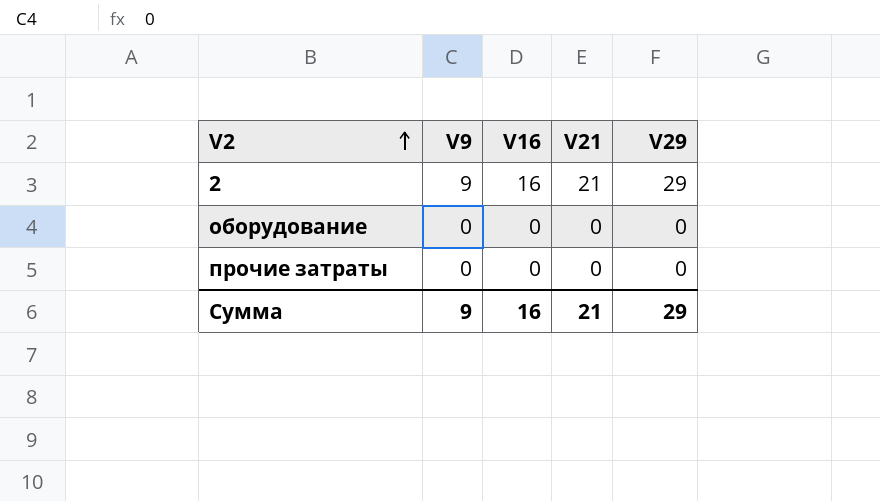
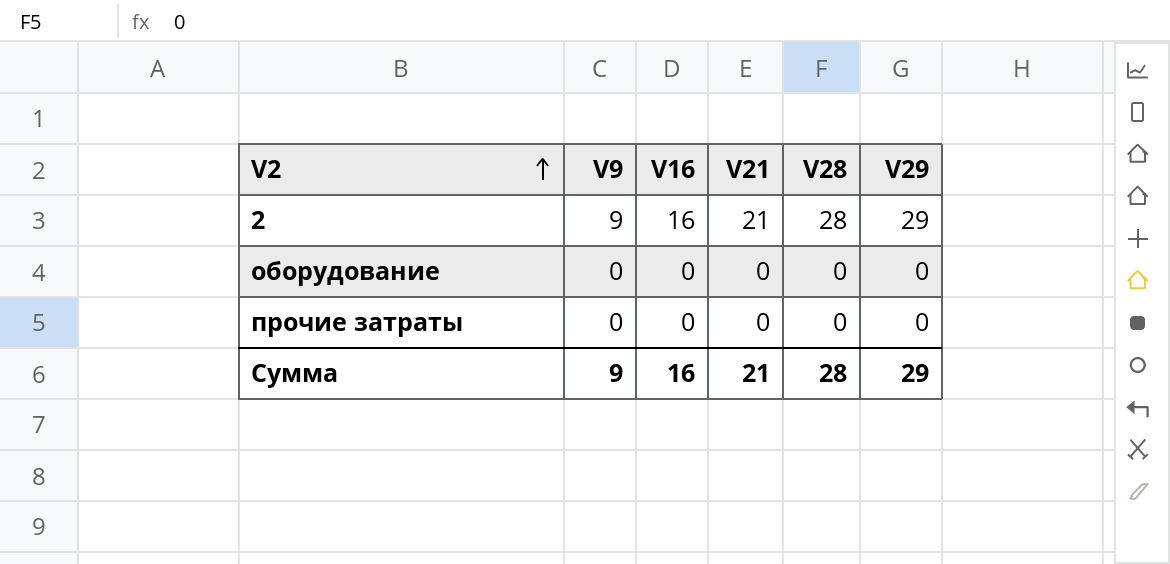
column V28 | position: none -> 5

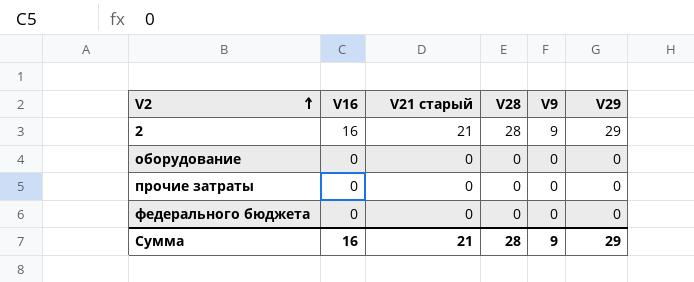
column name: V21 -> V21 старый
column V9 | position: 2 -> 5
row федерального бюджета: none -> 0 | 0 | 0 | 0 | 0

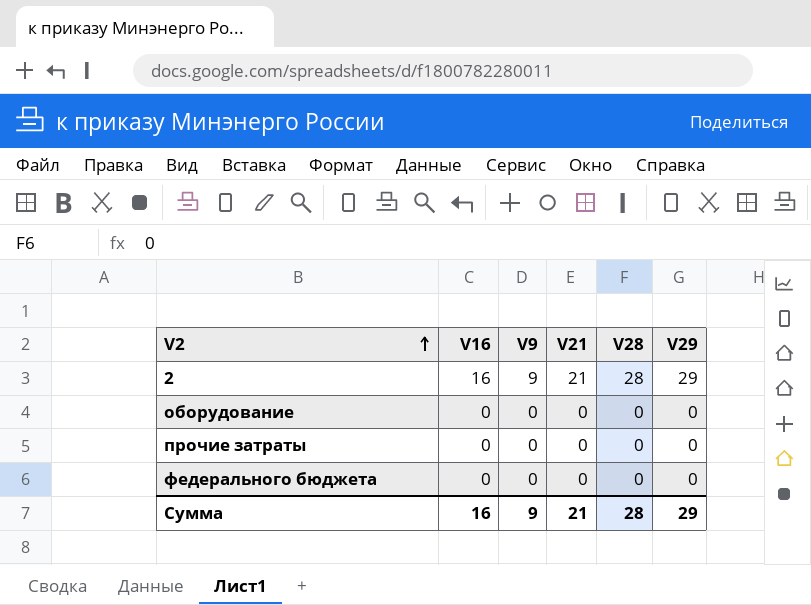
column V9 | position: 5 -> 3
column name: V21 старый -> V21

